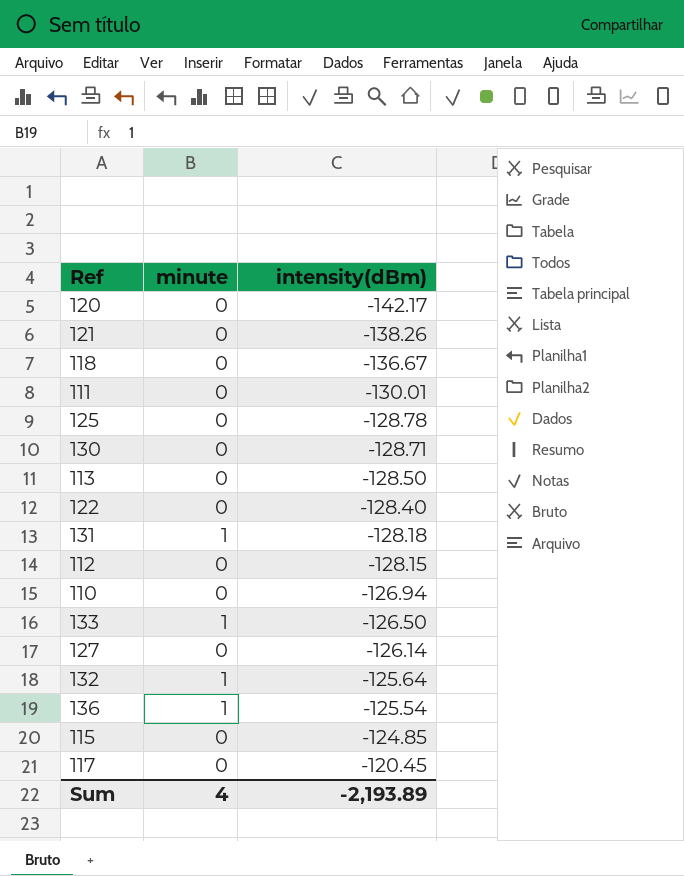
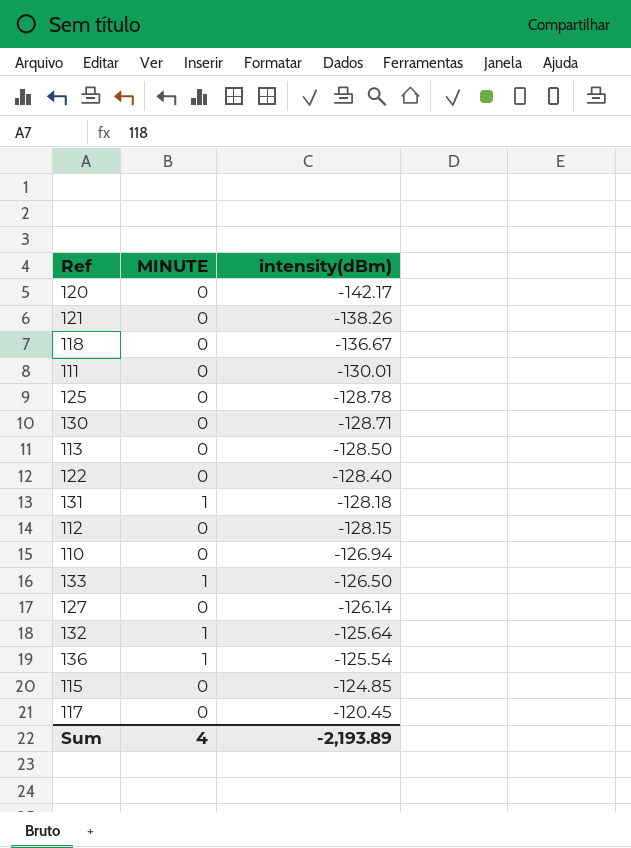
column name: minute -> MINUTE

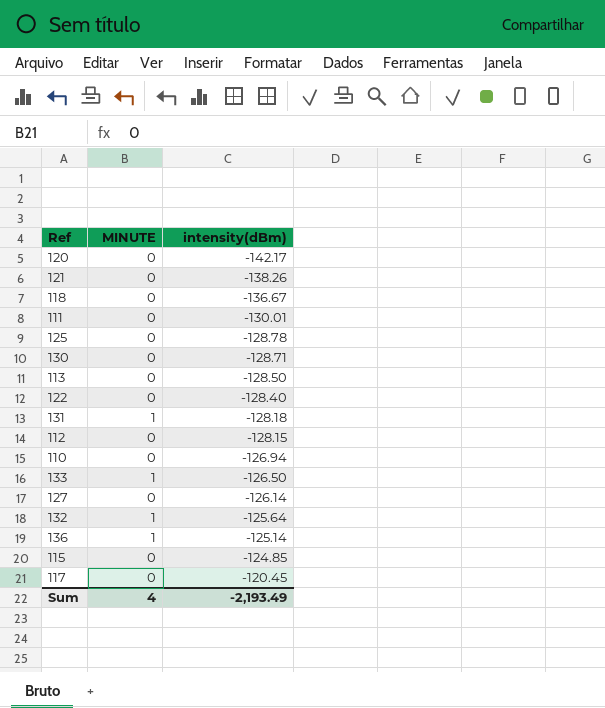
136 | intensity(dBm): -125.54 -> -125.14
Sum | intensity(dBm): -2,193.89 -> -2,193.49

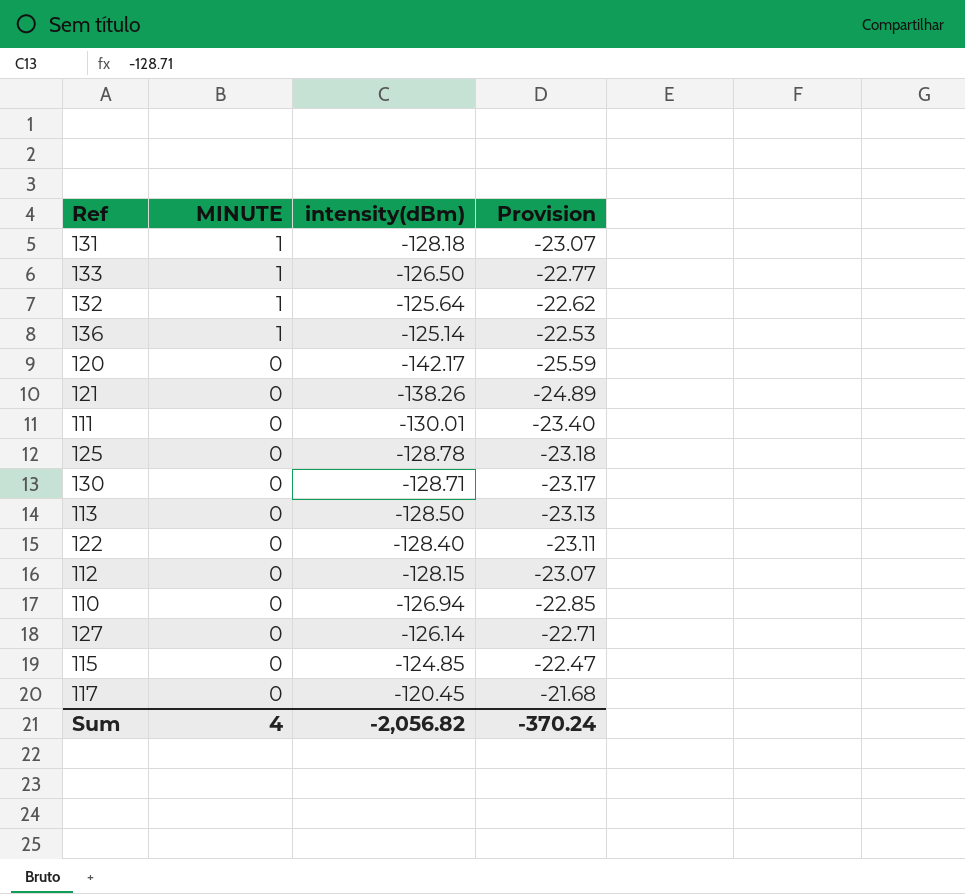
row order: intensity(dBm) ascending -> MINUTE descending
column Provision | formula: none -> [intensity(dBm)] * 0.18
row 118: 0 | -136.67 -> none
Sum | intensity(dBm): -2,193.49 -> -2,056.82

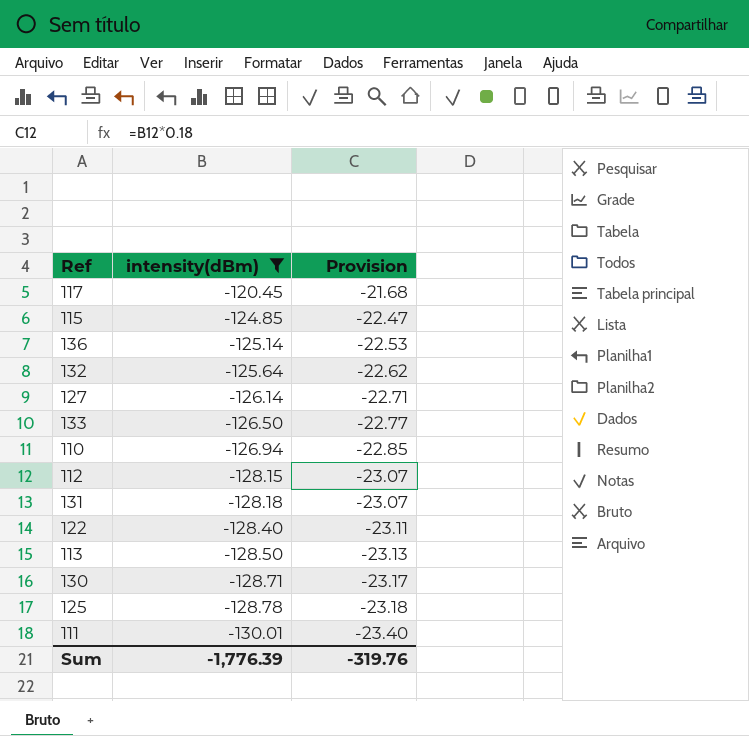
filter: none -> intensity(dBm) >= -130.01
row order: MINUTE descending -> intensity(dBm) descending
column MINUTE | position: 2 -> none
Sum | intensity(dBm): -2,056.82 -> -1,776.39
Sum | Provision: -370.24 -> -319.76

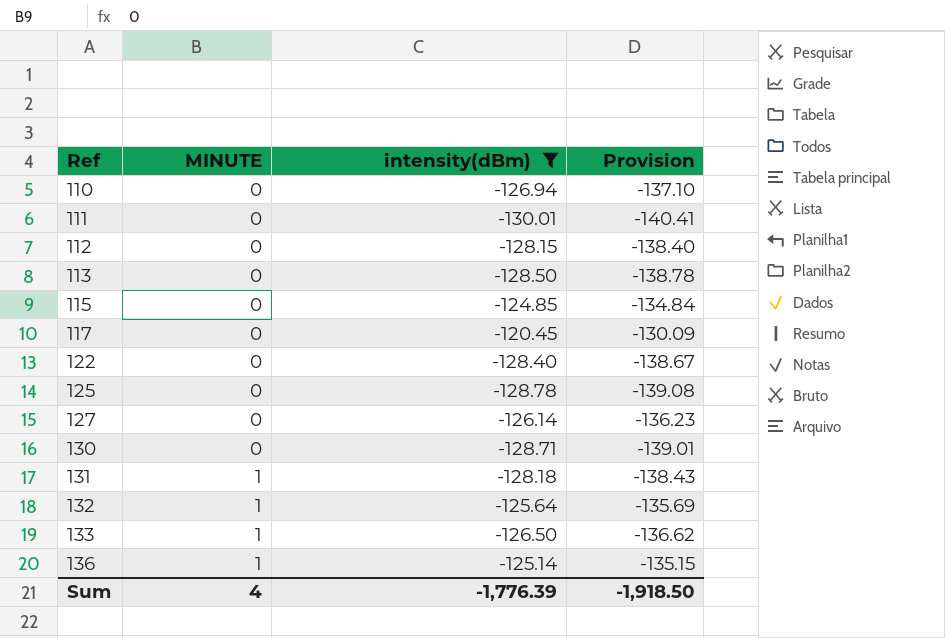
row order: intensity(dBm) descending -> Ref ascending
column MINUTE | position: none -> 2
column Provision | formula: [intensity(dBm)] * 0.18 -> [intensity(dBm)] * 1.08
Sum | Provision: -319.76 -> -1,918.50

